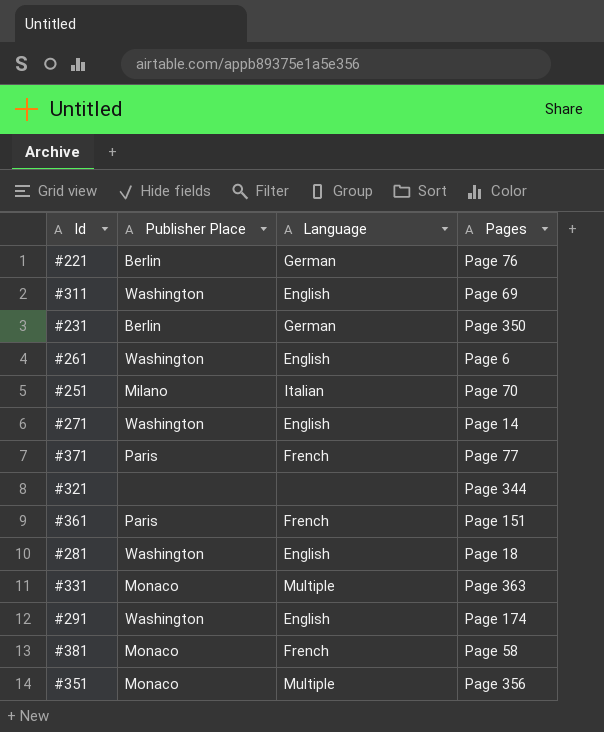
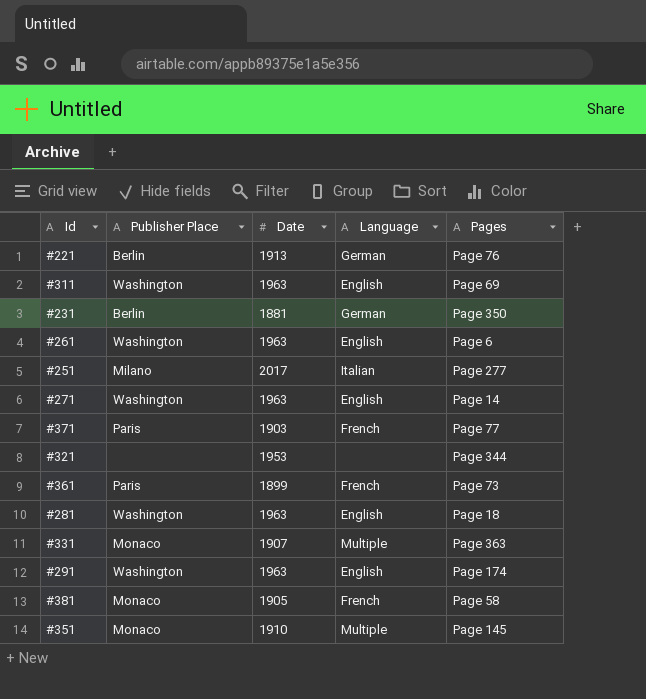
column Date | position: none -> 3
#251 | Pages: Page 70 -> Page 277
#361 | Pages: Page 151 -> Page 73
#351 | Pages: Page 356 -> Page 145

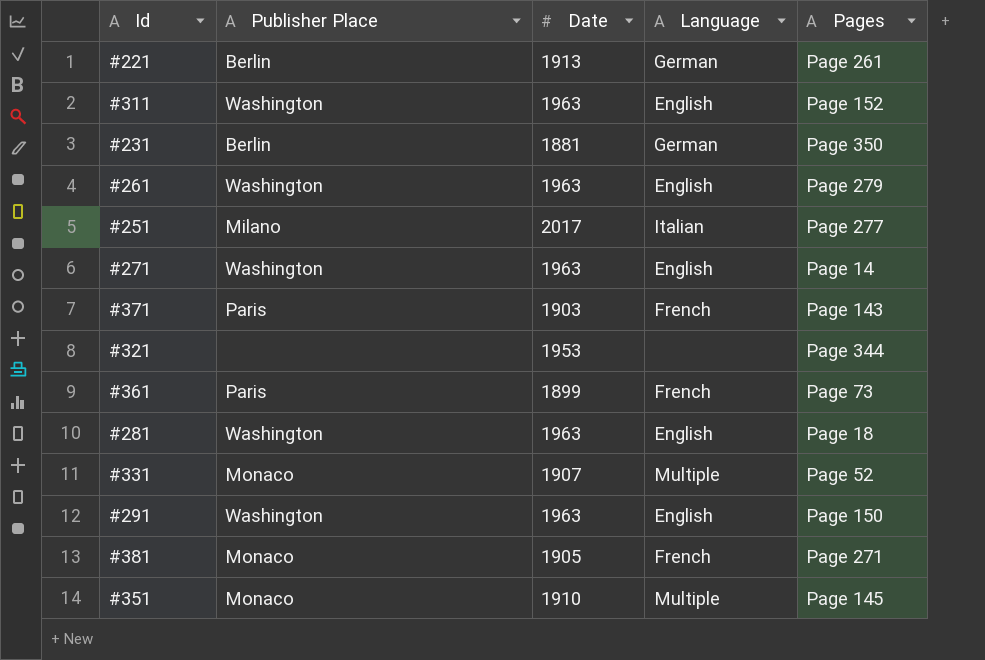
#221 | Pages: Page 76 -> Page 261
#311 | Pages: Page 69 -> Page 152
#261 | Pages: Page 6 -> Page 279
#371 | Pages: Page 77 -> Page 143
#331 | Pages: Page 363 -> Page 52
#291 | Pages: Page 174 -> Page 150
#381 | Pages: Page 58 -> Page 271

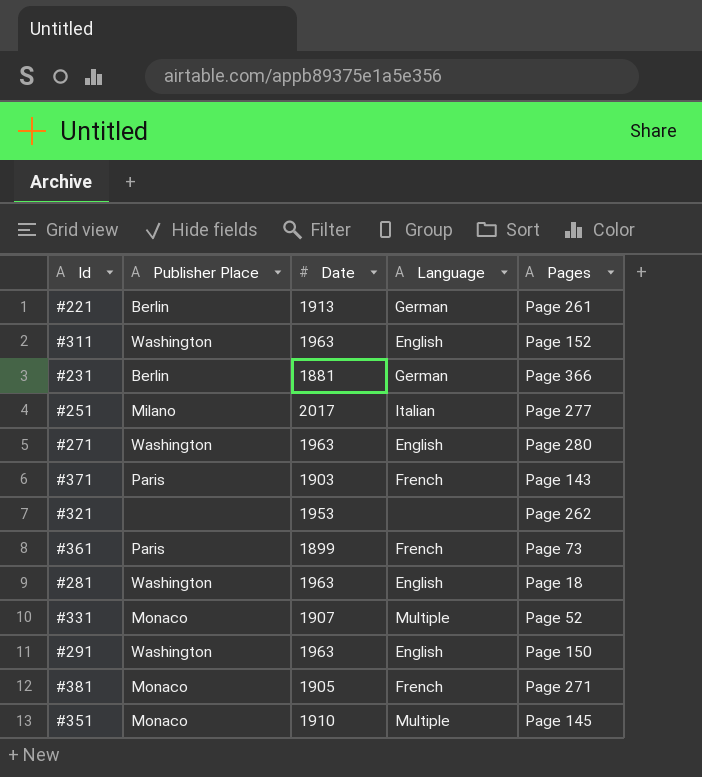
row #261: Washington | 1963 | English | Page 279 -> none
#231 | Pages: Page 350 -> Page 366
#271 | Pages: Page 14 -> Page 280
#321 | Pages: Page 344 -> Page 262

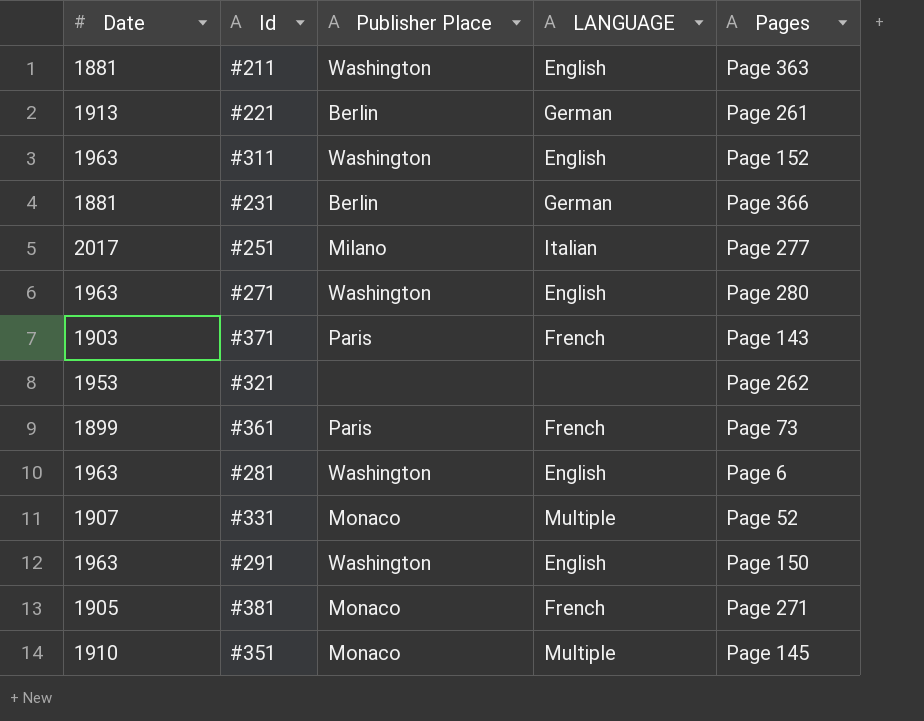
column Date | position: 3 -> 1
column name: Language -> LANGUAGE
row #211: none -> 1881 | Washington | English | Page 363
#281 | Pages: Page 18 -> Page 6

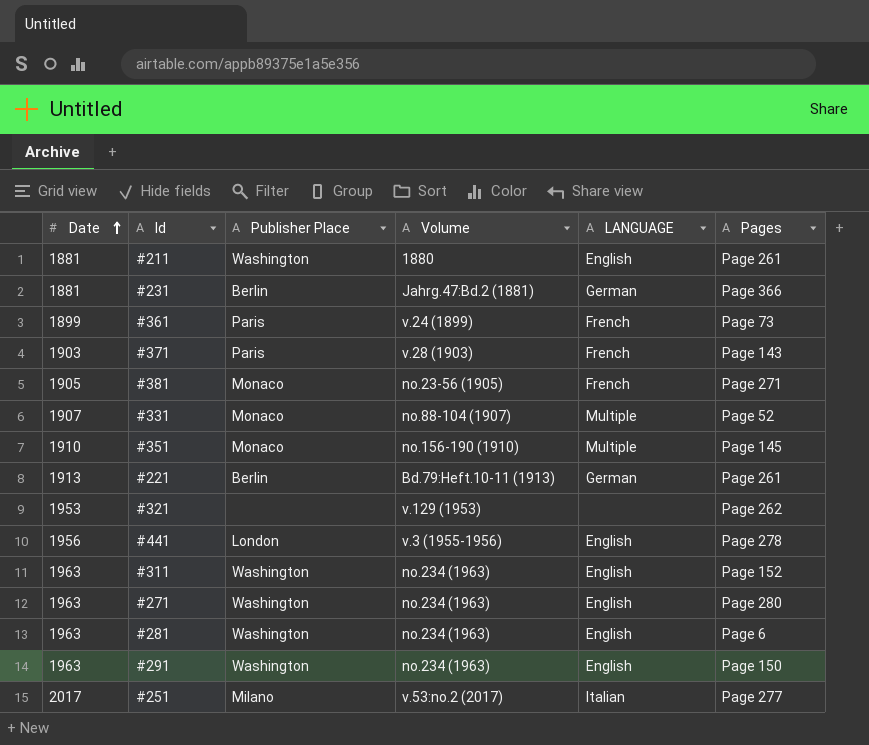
row order: none -> Date ascending
column Volume | position: none -> 4
#211 | Pages: Page 363 -> Page 261
row #441: none -> 1956 | London | v.3 (1955-1956) | English | Page 278

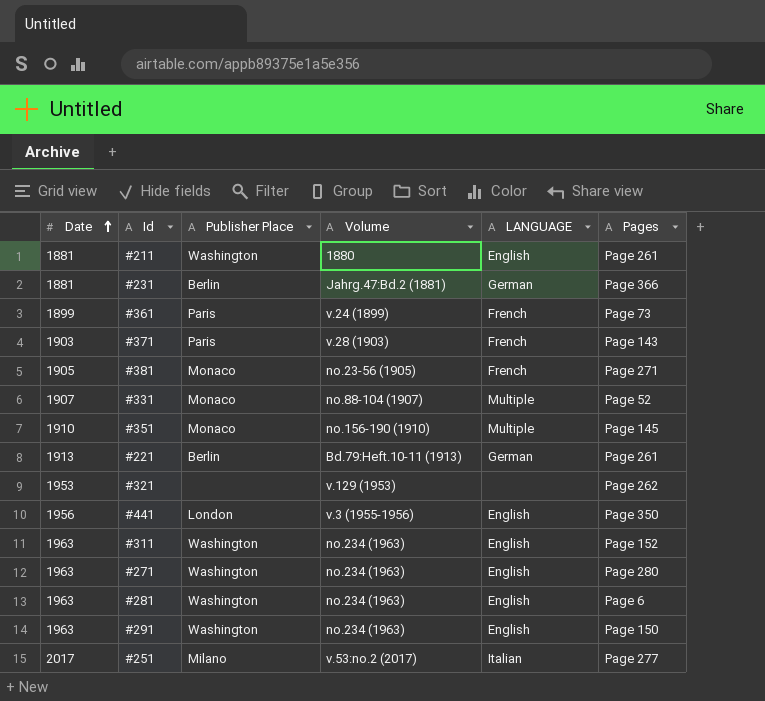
#441 | Pages: Page 278 -> Page 350

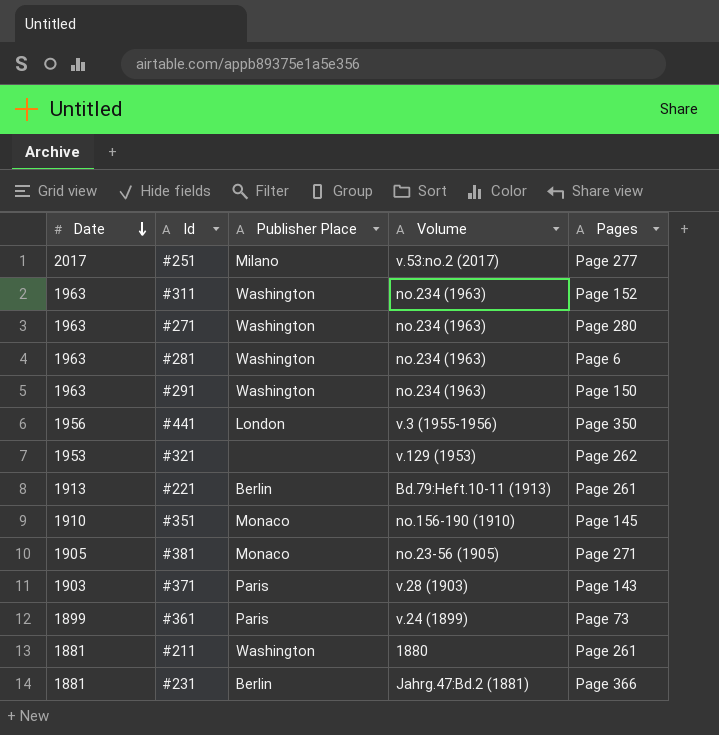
row order: Date ascending -> Date descending
column LANGUAGE | position: 5 -> none
row #331: 1907 | Monaco | no.88-104 (1907) | Multiple | Page 52 -> none

